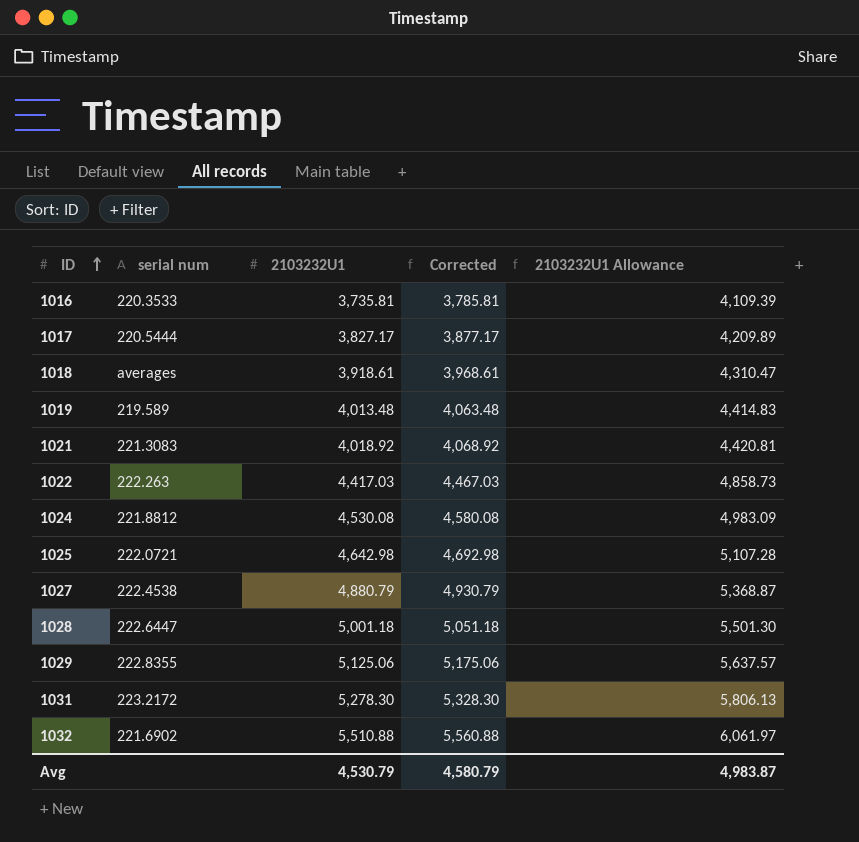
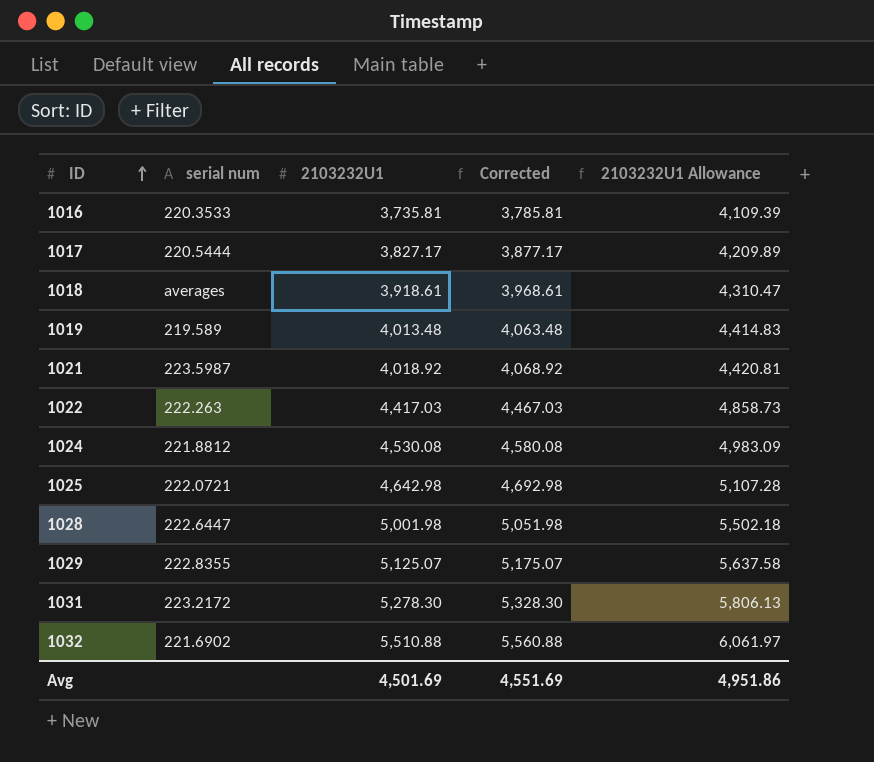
row 1027: 222.4538 | 4,880.79 | 4,930.79 | 5,368.87 -> none
1021 | serial num: 221.3083 -> 223.5987
1028 | 2103232U1: 5,001.18 -> 5,001.98
1028 | Corrected: 5,051.18 -> 5,051.98
1028 | 2103232U1 Allowance: 5,501.30 -> 5,502.18
1029 | 2103232U1: 5,125.06 -> 5,125.07
1029 | Corrected: 5,175.06 -> 5,175.07
1029 | 2103232U1 Allowance: 5,637.57 -> 5,637.58
Avg | 2103232U1: 4,530.79 -> 4,501.69
Avg | Corrected: 4,580.79 -> 4,551.69
Avg | 2103232U1 Allowance: 4,983.87 -> 4,951.86

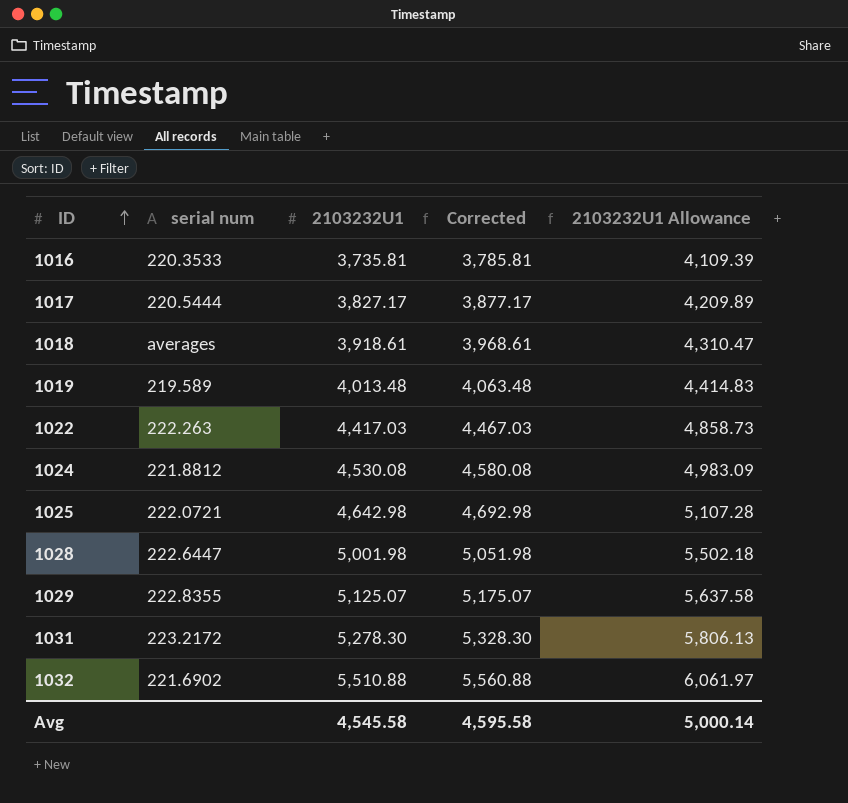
row 1021: 223.5987 | 4,018.92 | 4,068.92 | 4,420.81 -> none
Avg | 2103232U1: 4,501.69 -> 4,545.58
Avg | Corrected: 4,551.69 -> 4,595.58
Avg | 2103232U1 Allowance: 4,951.86 -> 5,000.14

